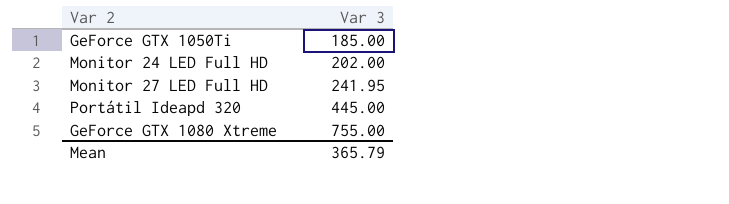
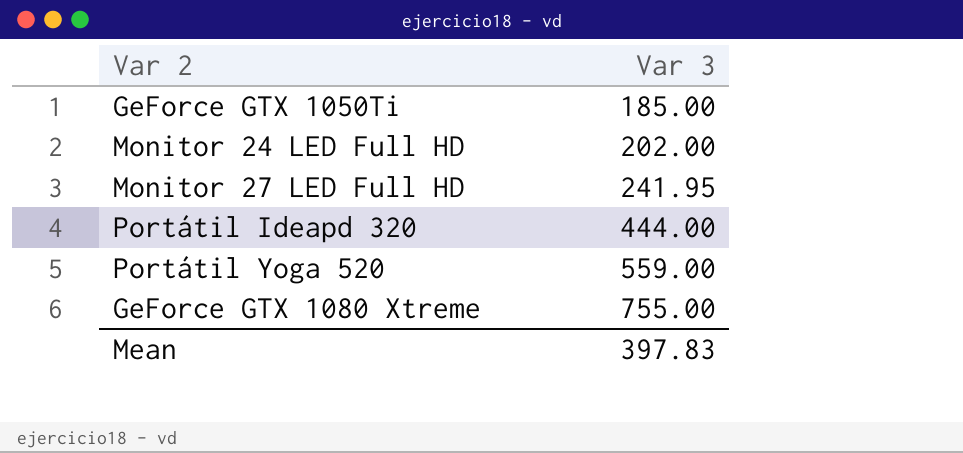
Portátil Ideapd 320 | Var 3: 445.00 -> 444.00
row Portátil Yoga 520: none -> 559.00
Mean | Var 3: 365.79 -> 397.83

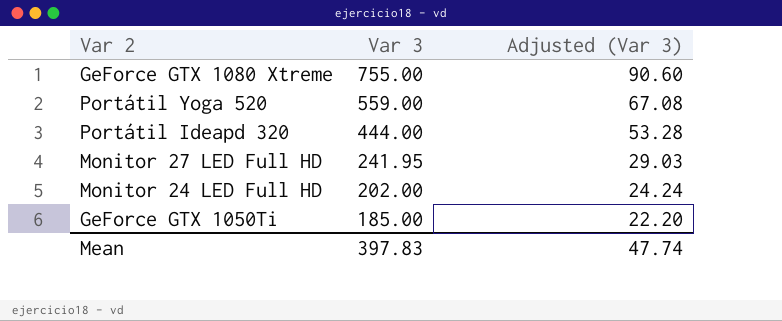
row order: Var 3 ascending -> Var 3 descending
column Adjusted (Var 3) | formula: none -> [Var 3] * 0.12

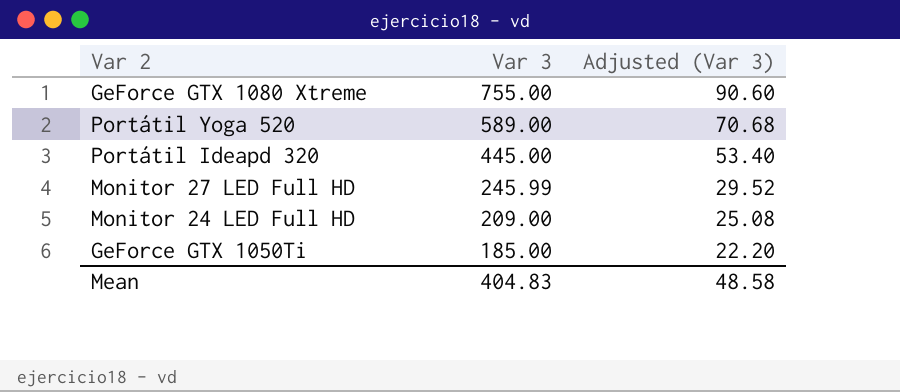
Portátil Yoga 520 | Var 3: 559.00 -> 589.00
Portátil Yoga 520 | Adjusted (Var 3): 67.08 -> 70.68
Portátil Ideapd 320 | Var 3: 444.00 -> 445.00
Portátil Ideapd 320 | Adjusted (Var 3): 53.28 -> 53.40
Monitor 27 LED Full HD | Var 3: 241.95 -> 245.99
Monitor 27 LED Full HD | Adjusted (Var 3): 29.03 -> 29.52
Monitor 24 LED Full HD | Var 3: 202.00 -> 209.00
Monitor 24 LED Full HD | Adjusted (Var 3): 24.24 -> 25.08
Mean | Var 3: 397.83 -> 404.83
Mean | Adjusted (Var 3): 47.74 -> 48.58

